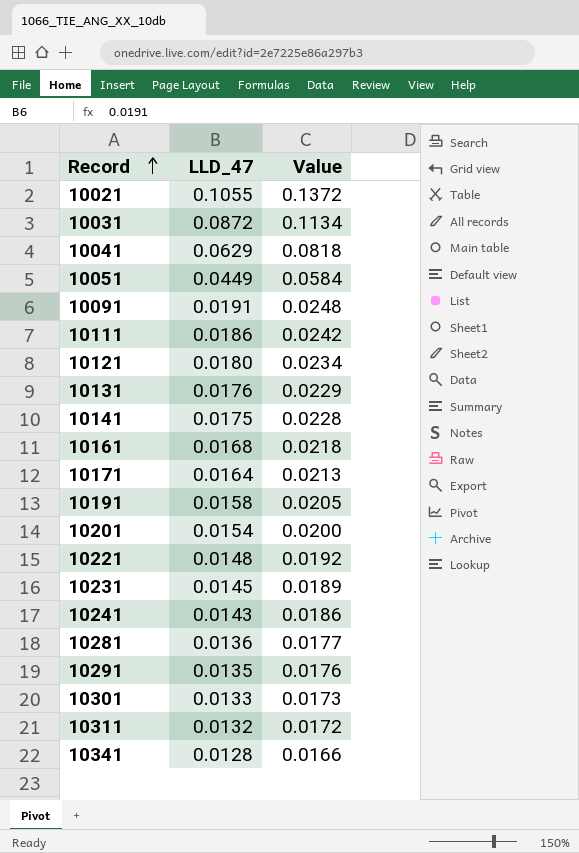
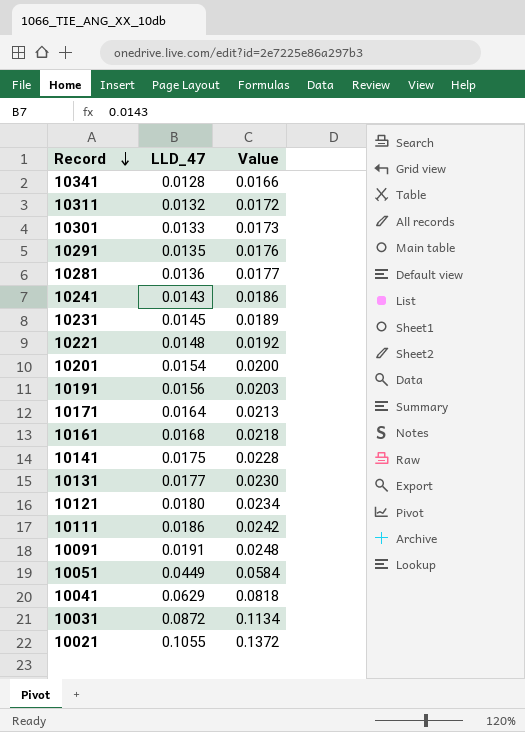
row order: Record ascending -> Record descending
10191 | LLD_47: 0.0158 -> 0.0156
10191 | Value: 0.0205 -> 0.0203
10131 | LLD_47: 0.0176 -> 0.0177
10131 | Value: 0.0229 -> 0.0230

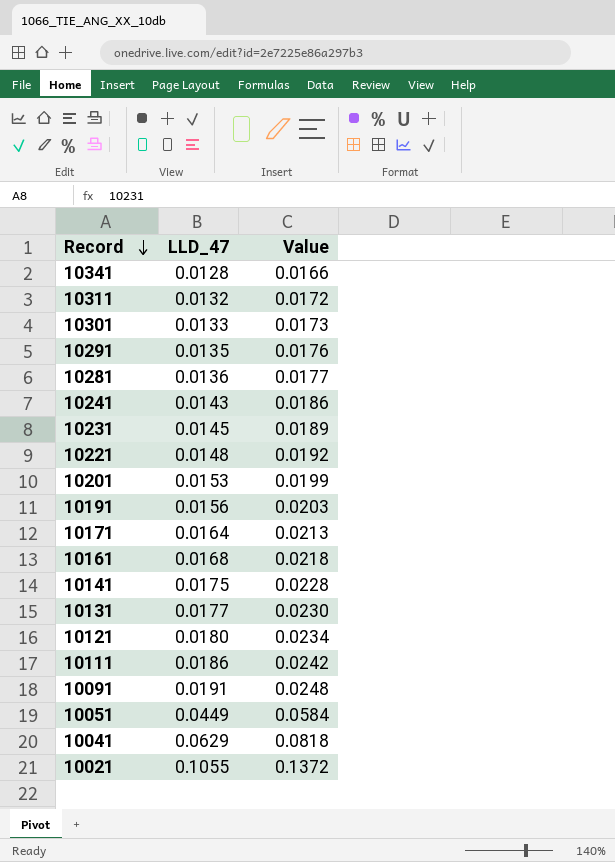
row 10031: 0.0872 | 0.1134 -> none
10201 | LLD_47: 0.0154 -> 0.0153
10201 | Value: 0.0200 -> 0.0199

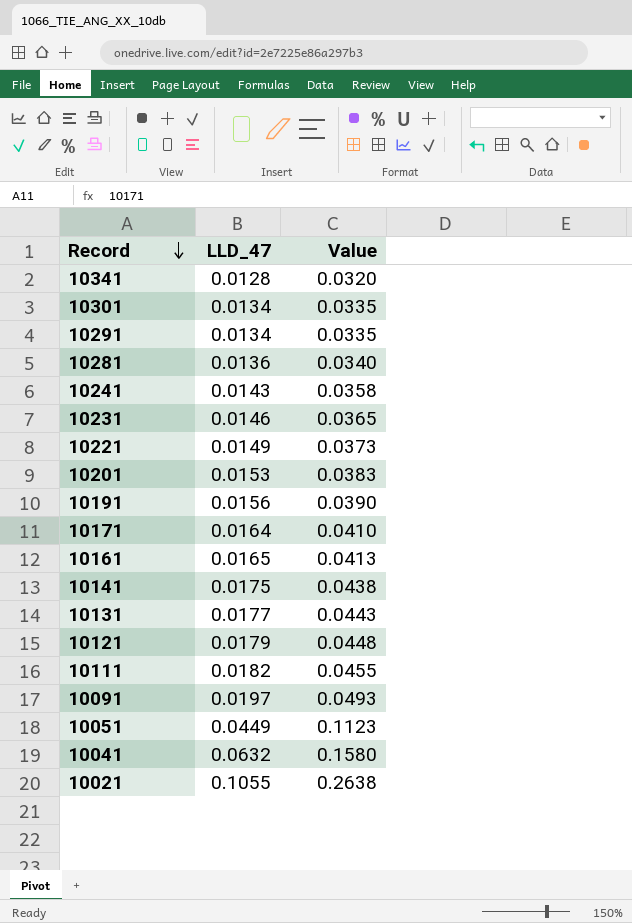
column Value | formula: [LLD_47] * 1.3 -> [LLD_47] * 2.5
row 10311: 0.0132 | 0.0172 -> none
10301 | LLD_47: 0.0133 -> 0.0134
10291 | LLD_47: 0.0135 -> 0.0134
10231 | LLD_47: 0.0145 -> 0.0146
10221 | LLD_47: 0.0148 -> 0.0149
10161 | LLD_47: 0.0168 -> 0.0165
10121 | LLD_47: 0.0180 -> 0.0179
10111 | LLD_47: 0.0186 -> 0.0182
10091 | LLD_47: 0.0191 -> 0.0197
10041 | LLD_47: 0.0629 -> 0.0632

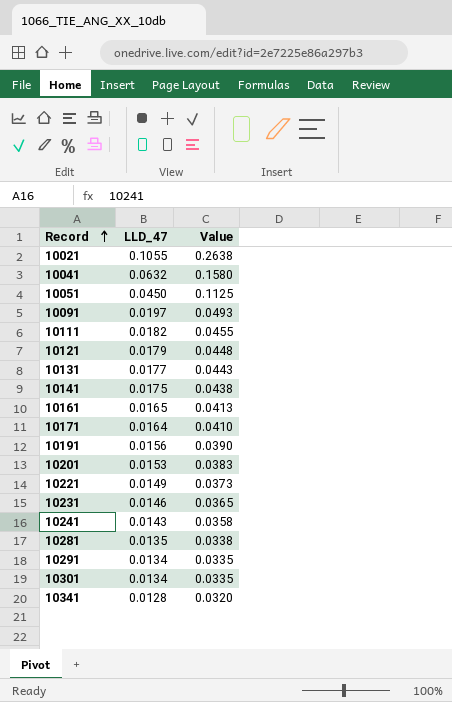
row order: Record descending -> Record ascending
10051 | LLD_47: 0.0449 -> 0.0450
10051 | Value: 0.1123 -> 0.1125
10281 | LLD_47: 0.0136 -> 0.0135
10281 | Value: 0.0340 -> 0.0338

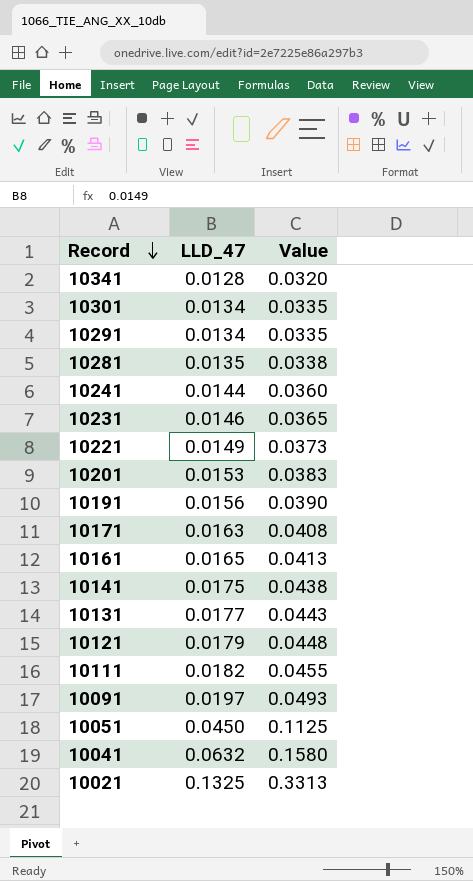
row order: Record ascending -> Record descending
10241 | LLD_47: 0.0143 -> 0.0144
10241 | Value: 0.0358 -> 0.0360
10171 | LLD_47: 0.0164 -> 0.0163
10171 | Value: 0.0410 -> 0.0408
10021 | LLD_47: 0.1055 -> 0.1325
10021 | Value: 0.2638 -> 0.3313

